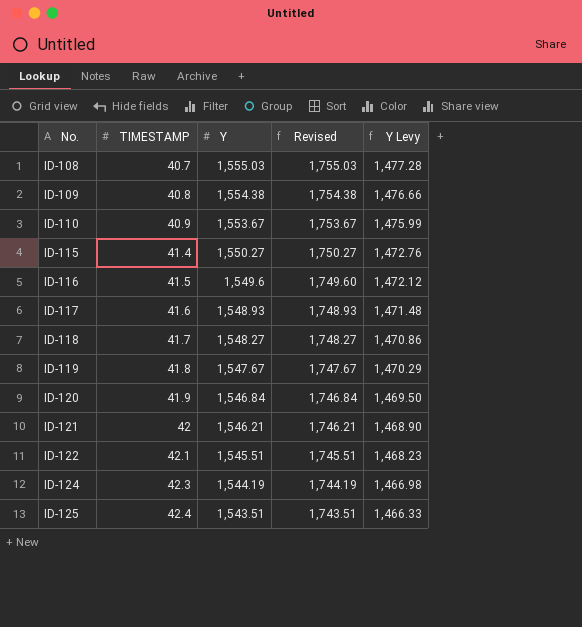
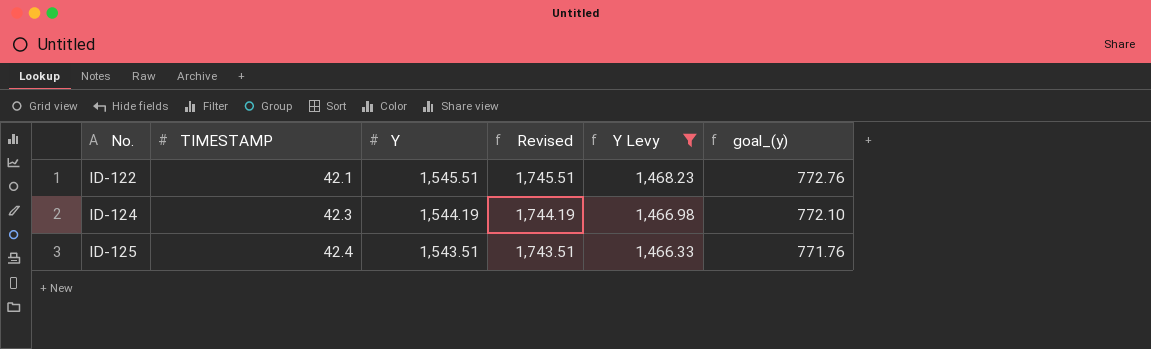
filter: none -> Y Levy <= 1,468.23
column goal_(y) | formula: none -> [Y] * 0.5

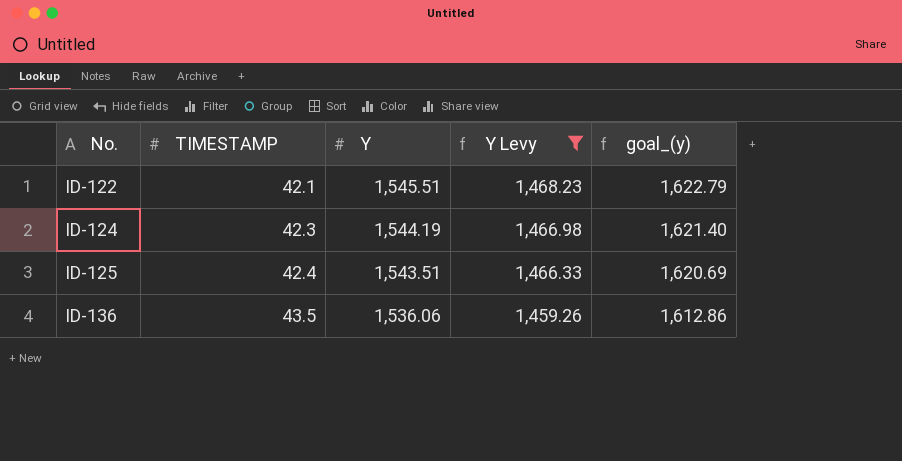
column Revised | formula: [Y] + 200 -> none
column goal_(y) | formula: [Y] * 0.5 -> [Y] * 1.05
row ID-136: none -> 43.5 | 1,536.06 | 1,459.26 | 1,612.86

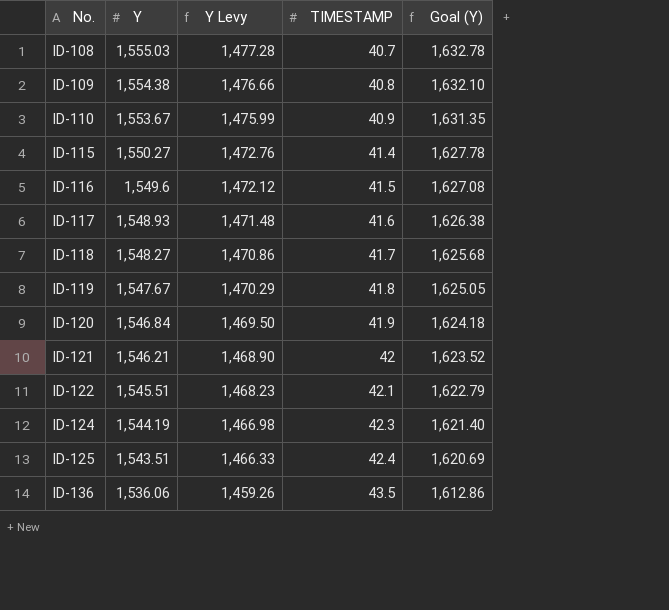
filter: Y Levy <= 1,468.23 -> none
column TIMESTAMP | position: 2 -> 4
column name: goal_(y) -> Goal (Y)

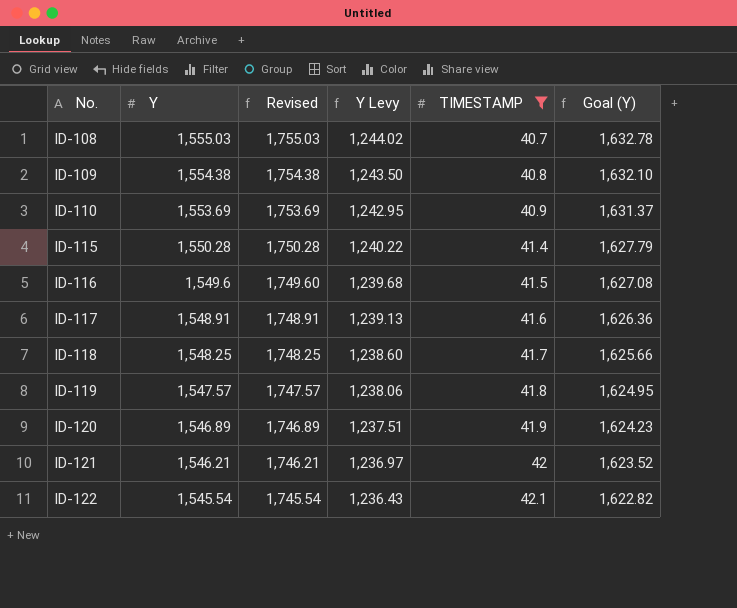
filter: none -> TIMESTAMP <= 42.1
column Revised | formula: none -> [Y] + 200
column Y Levy | formula: [Y] * 0.95 -> [Y] * 0.8
ID-110 | Y: 1,553.67 -> 1,553.69
ID-110 | Goal (Y): 1,631.35 -> 1,631.37
ID-115 | Y: 1,550.27 -> 1,550.28
ID-115 | Goal (Y): 1,627.78 -> 1,627.79
ID-117 | Y: 1,548.93 -> 1,548.91
ID-117 | Goal (Y): 1,626.38 -> 1,626.36
ID-118 | Y: 1,548.27 -> 1,548.25
ID-118 | Goal (Y): 1,625.68 -> 1,625.66
ID-119 | Y: 1,547.67 -> 1,547.57
ID-119 | Goal (Y): 1,625.05 -> 1,624.95
ID-120 | Y: 1,546.84 -> 1,546.89
ID-120 | Goal (Y): 1,624.18 -> 1,624.23
ID-122 | Y: 1,545.51 -> 1,545.54
ID-122 | Goal (Y): 1,622.79 -> 1,622.82

